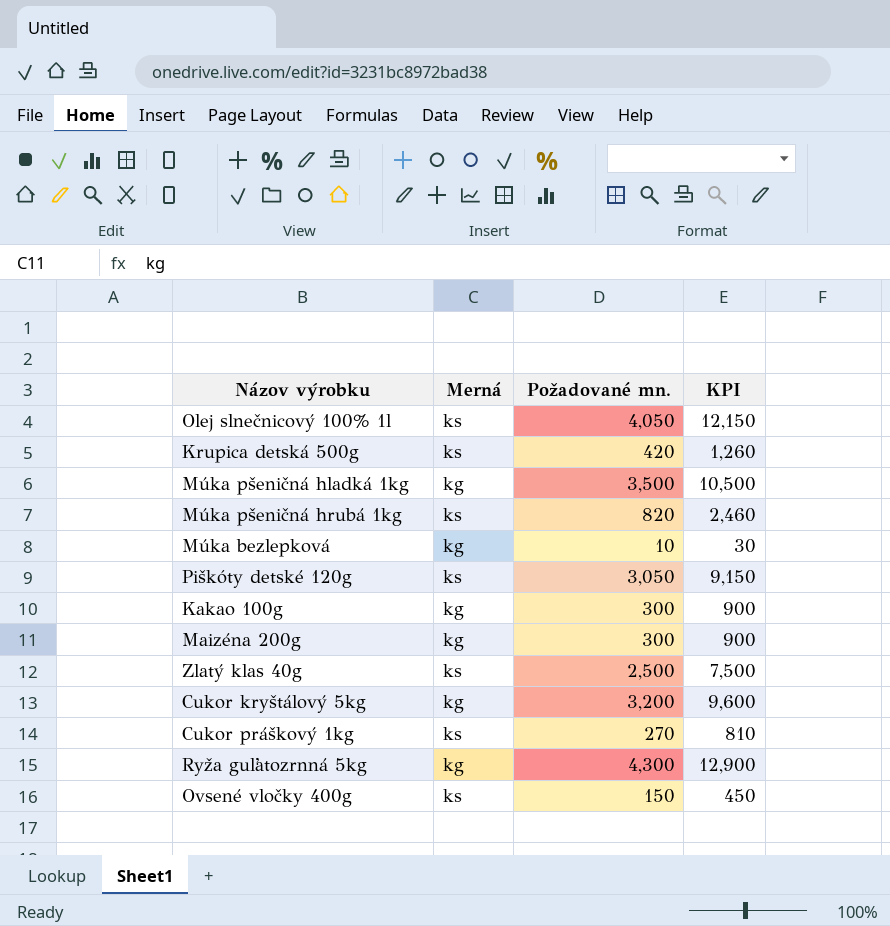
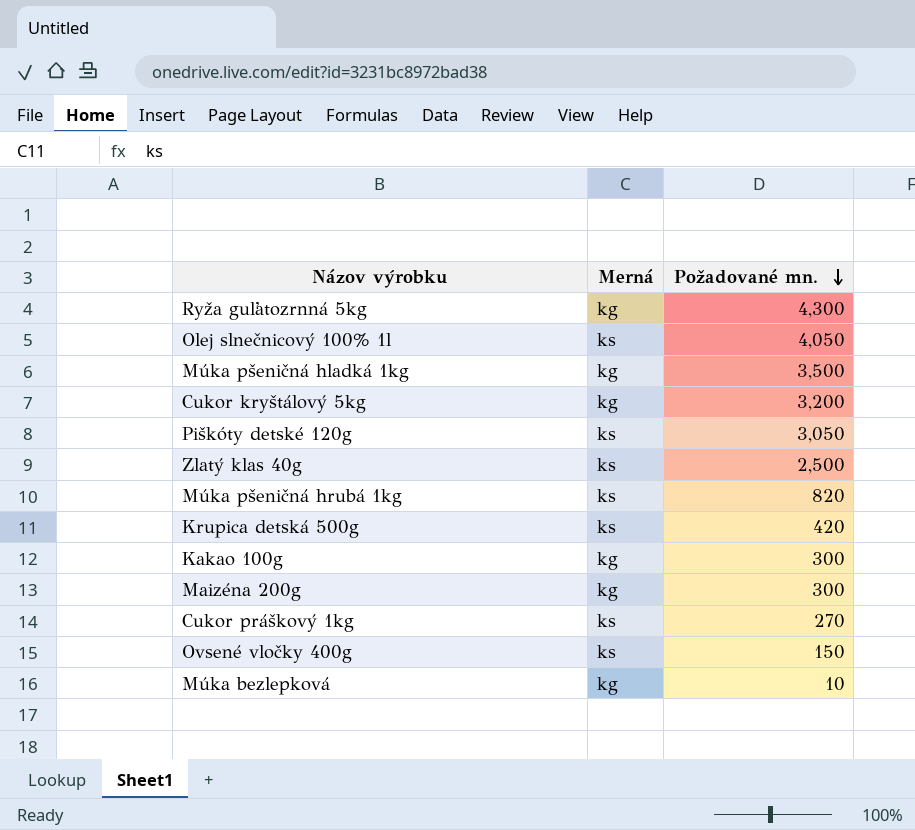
row order: none -> Požadované mn. descending
column KPI | formula: [Požadované mn.] * 3 -> none

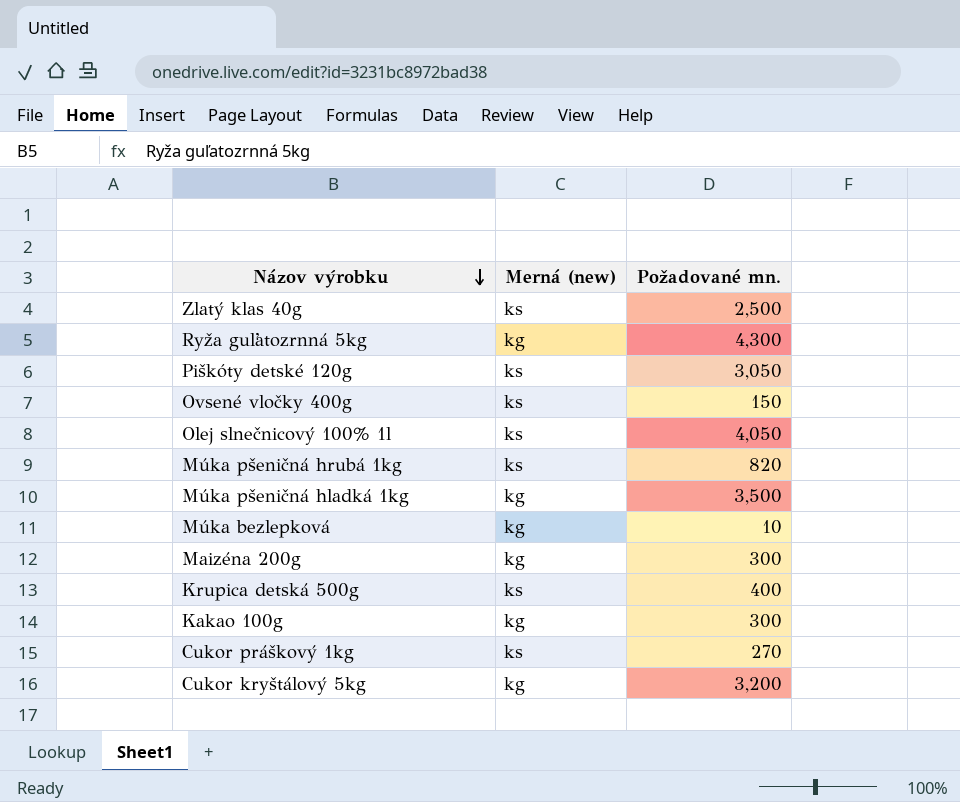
row order: Požadované mn. descending -> Názov výrobku descending
column name: Merná -> Merná (new)
Krupica detská 500g | Požadované mn.: 420 -> 400

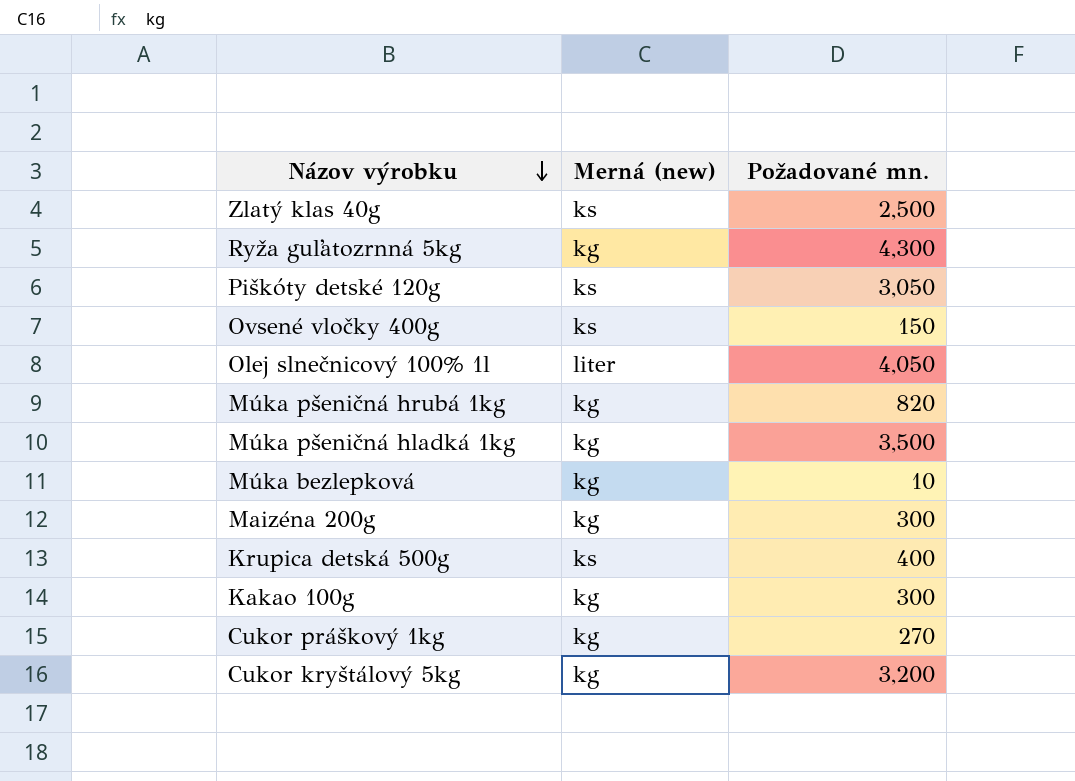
Olej slnečnicový 100% 1l | Merná (new): ks -> liter
Múka pšeničná hrubá 1kg | Merná (new): ks -> kg
Cukor práškový 1kg | Merná (new): ks -> kg

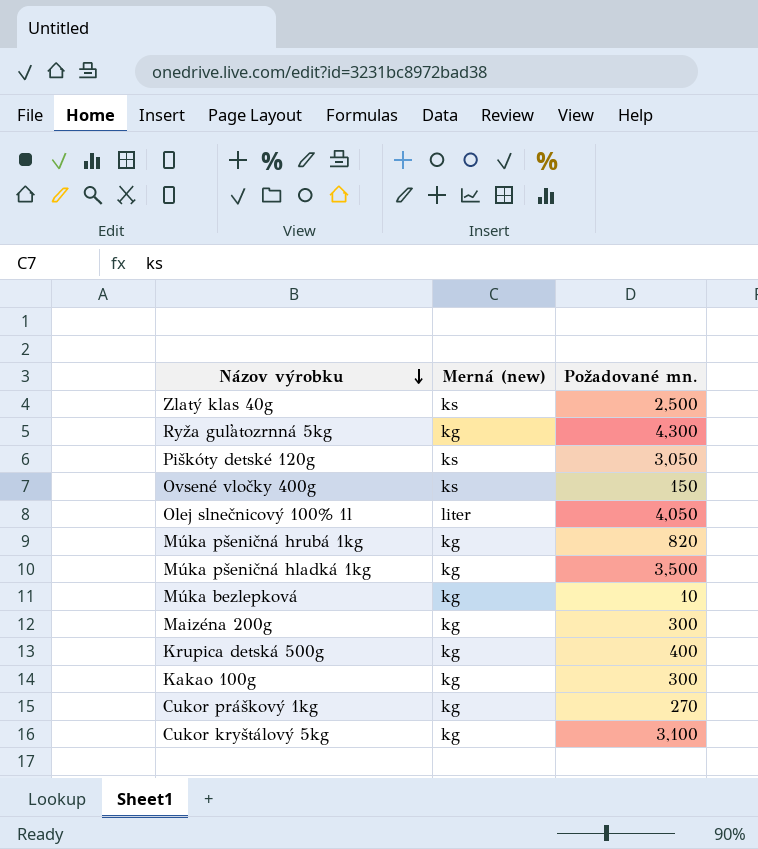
Krupica detská 500g | Merná (new): ks -> kg
Cukor kryštálový 5kg | Požadované mn.: 3,200 -> 3,100

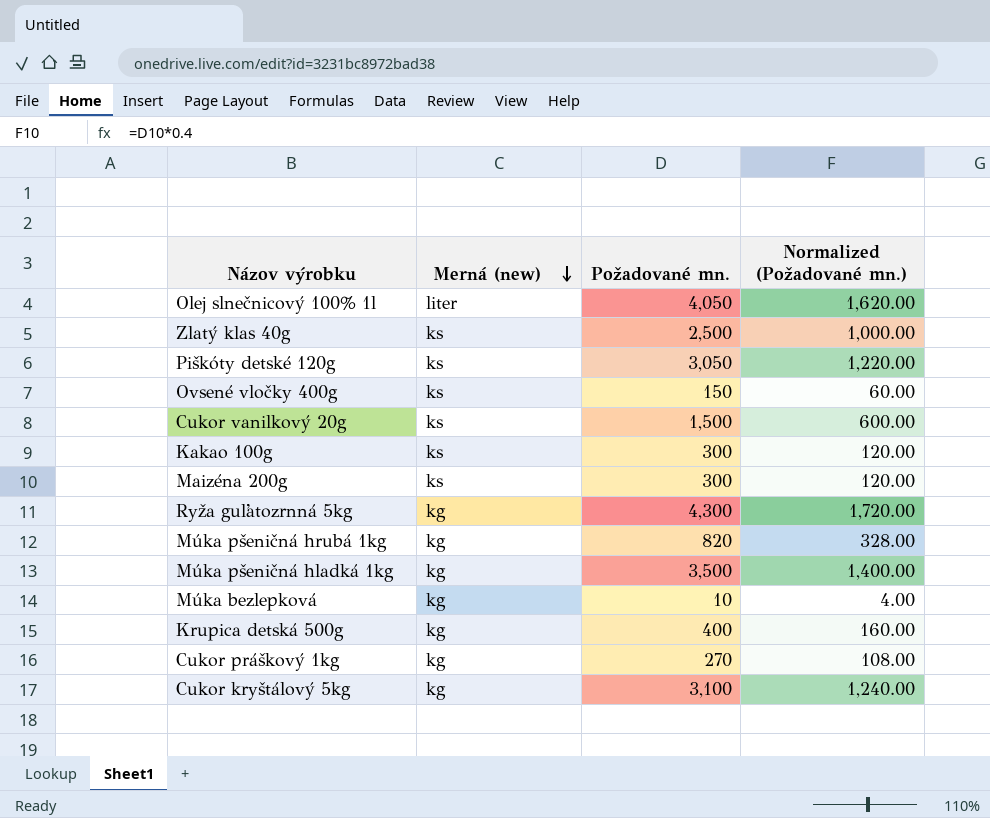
row order: Názov výrobku descending -> Merná (new) descending
column Normalized (Požadované mn.) | formula: none -> [Požadované mn.] * 0.4
row Cukor vanilkový 20g: none -> ks | 1,500 | 600.00
Kakao 100g | Merná (new): kg -> ks
Maizéna 200g | Merná (new): kg -> ks

